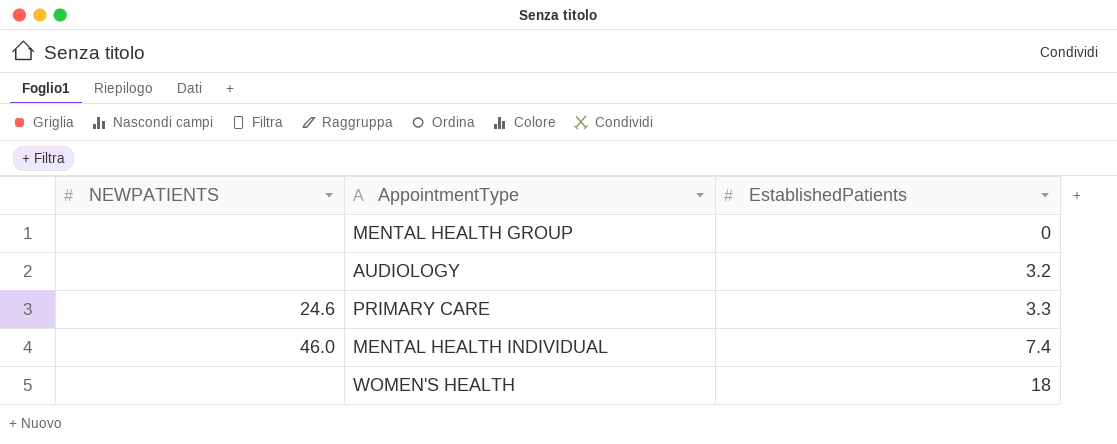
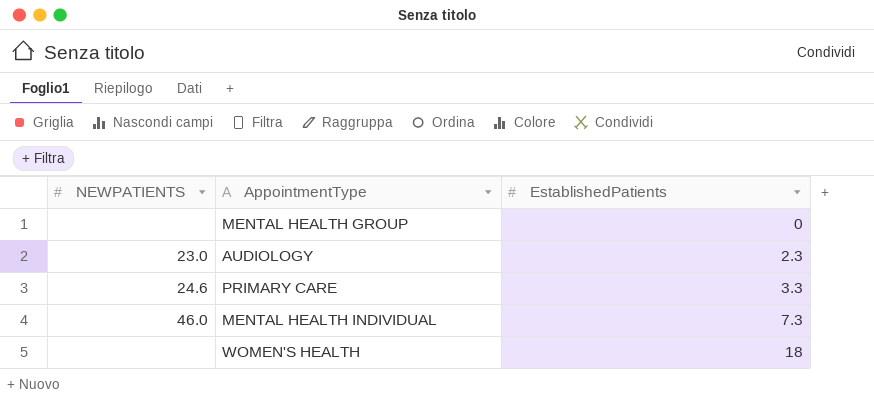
AUDIOLOGY | NEWPATIENTS: none -> 23.0
AUDIOLOGY | EstablishedPatients: 3.2 -> 2.3
MENTAL HEALTH INDIVIDUAL | EstablishedPatients: 7.4 -> 7.3

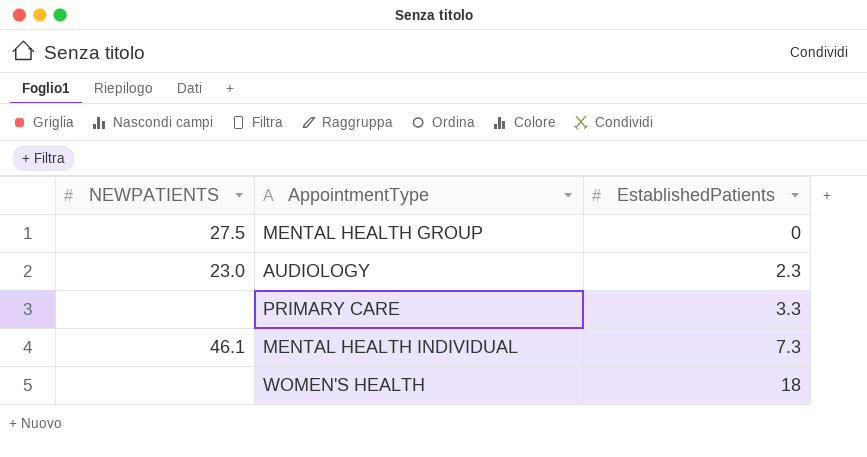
MENTAL HEALTH GROUP | NEWPATIENTS: none -> 27.5
PRIMARY CARE | NEWPATIENTS: 24.6 -> none
MENTAL HEALTH INDIVIDUAL | NEWPATIENTS: 46.0 -> 46.1

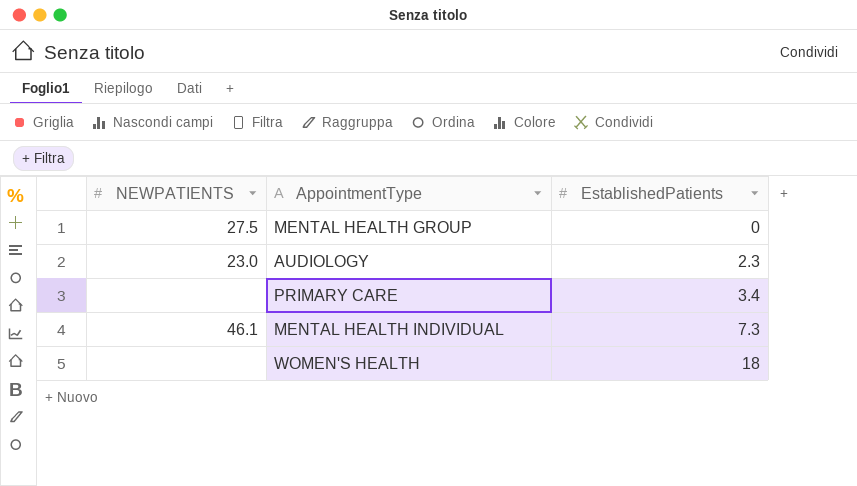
PRIMARY CARE | EstablishedPatients: 3.3 -> 3.4

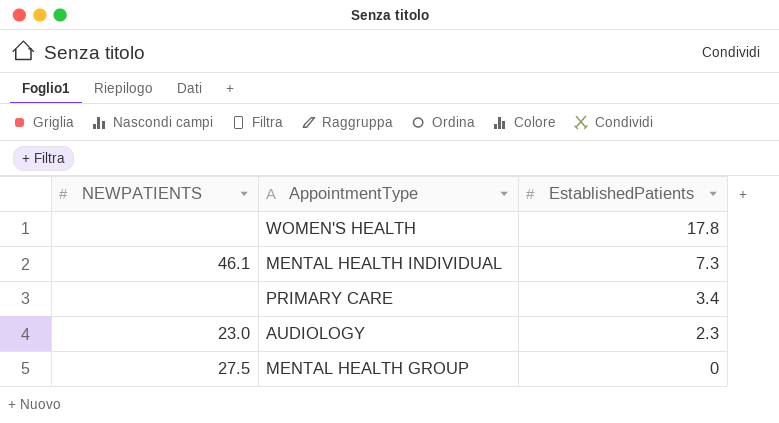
row order: EstablishedPatients ascending -> EstablishedPatients descending
WOMEN'S HEALTH | EstablishedPatients: 18 -> 17.8

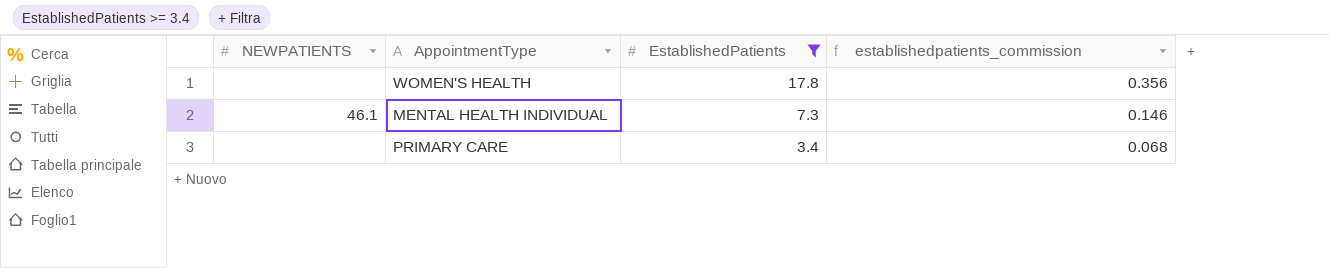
filter: none -> EstablishedPatients >= 3.4
column establishedpatients_commission | formula: none -> [EstablishedPatients] * 0.02

